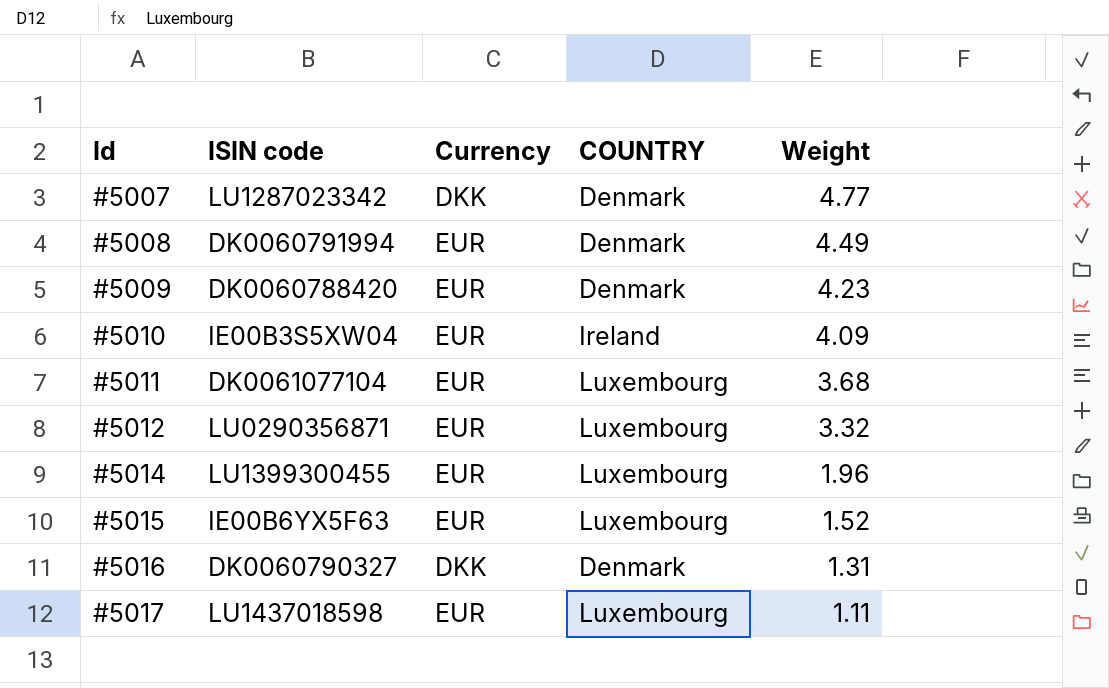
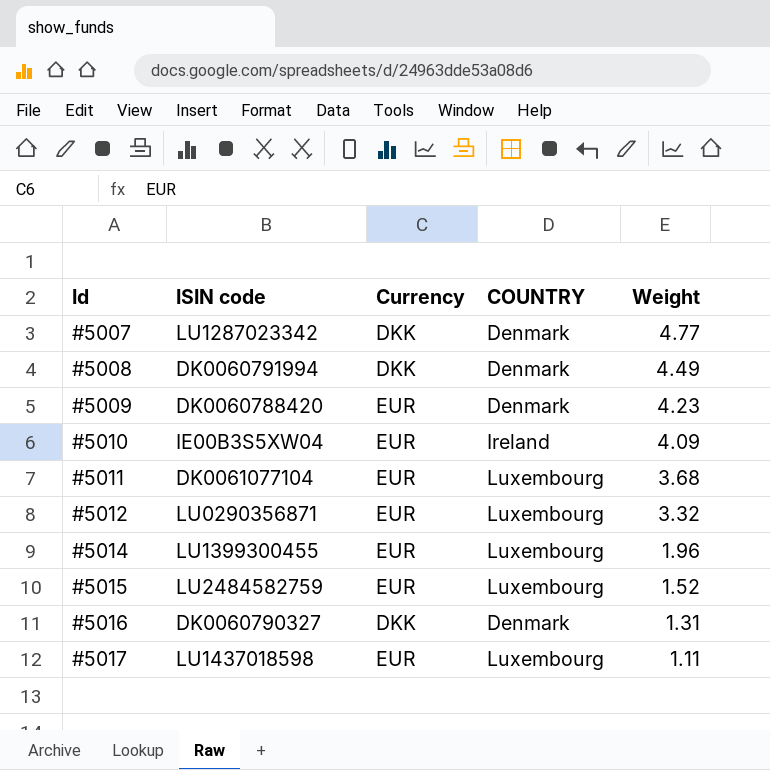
#5008 | Currency: EUR -> DKK
#5015 | ISIN code: IE00B6YX5F63 -> LU2484582759

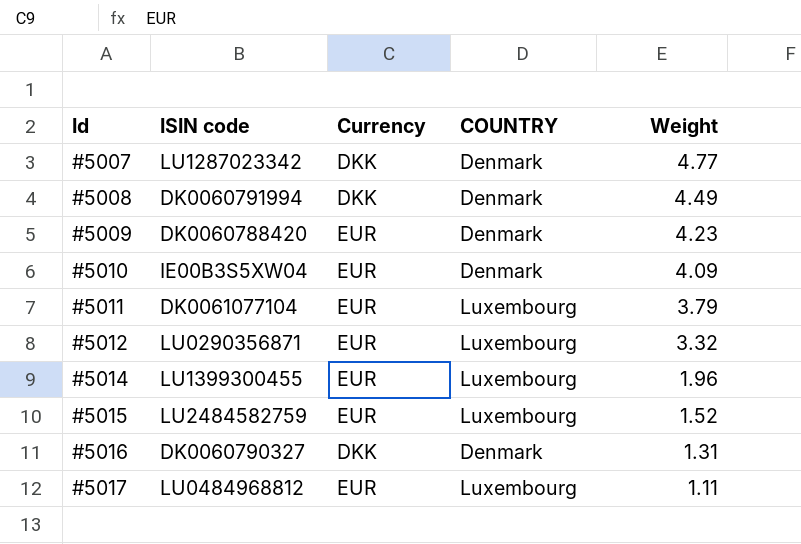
#5010 | COUNTRY: Ireland -> Denmark
#5011 | Weight: 3.68 -> 3.79
#5017 | ISIN code: LU1437018598 -> LU0484968812

